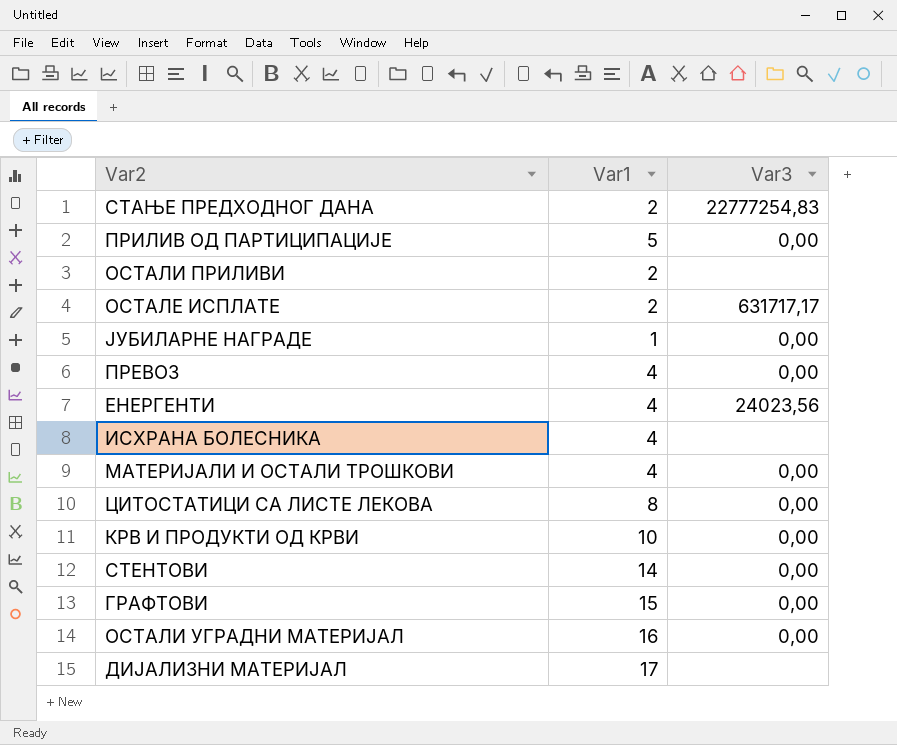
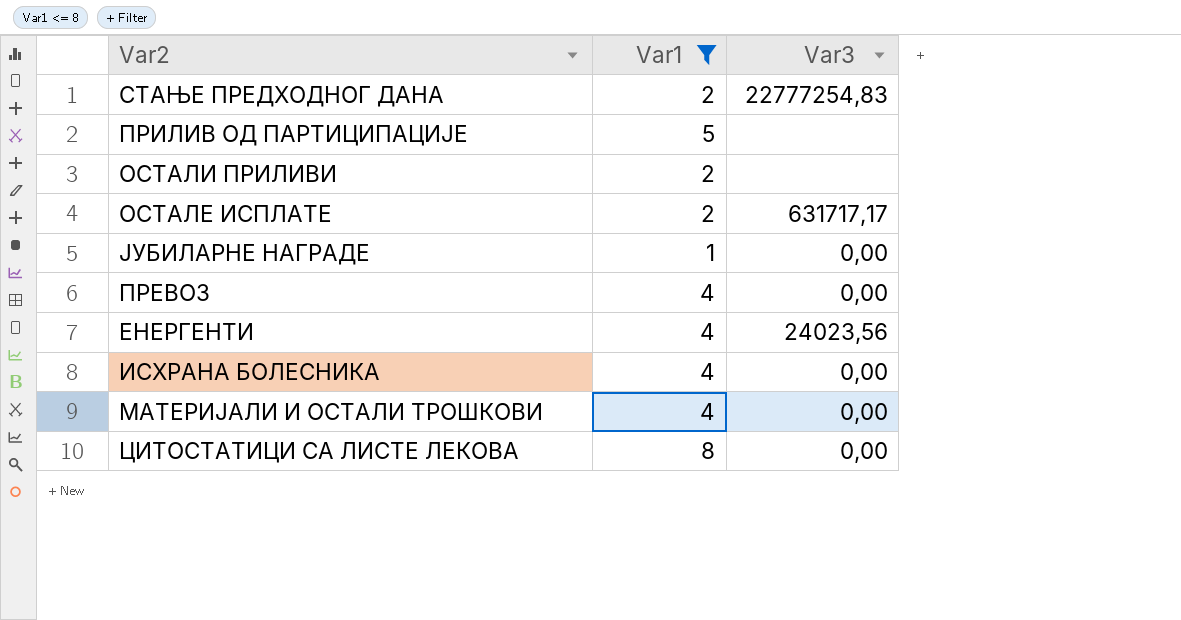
filter: none -> Var1 <= 8
ПРИЛИВ ОД ПАРТИЦИПАЦИЈЕ | Var3: 0,00 -> none
ИСХРАНА БОЛЕСНИКА | Var3: none -> 0,00

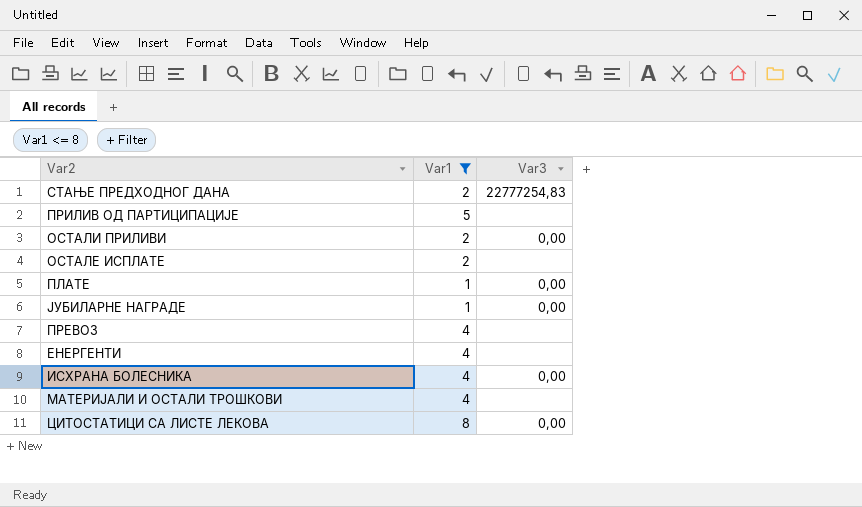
ОСТАЛИ ПРИЛИВИ | Var3: none -> 0,00
ОСТАЛЕ ИСПЛАТЕ | Var3: 631717,17 -> none
row ПЛАТЕ: none -> 1 | 0,00
ПРЕВОЗ | Var3: 0,00 -> none
ЕНЕРГЕНТИ | Var3: 24023,56 -> none
МАТЕРИЈАЛИ И ОСТАЛИ ТРОШКОВИ | Var3: 0,00 -> none

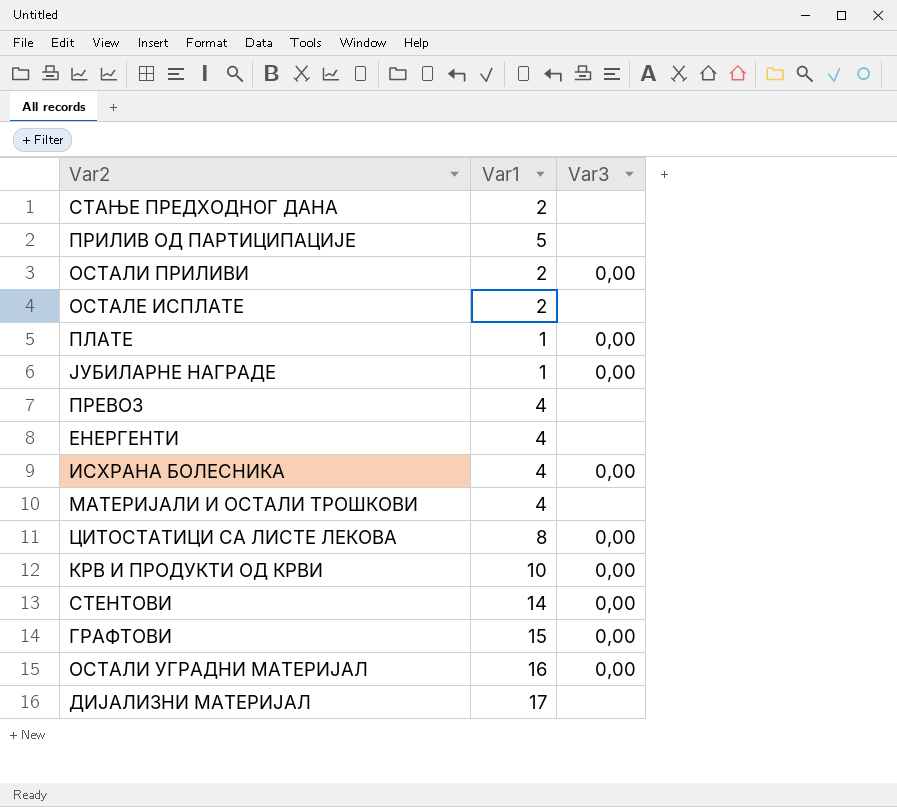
filter: Var1 <= 8 -> none
СТАЊЕ ПРЕДХОДНОГ ДАНА | Var3: 22777254,83 -> none

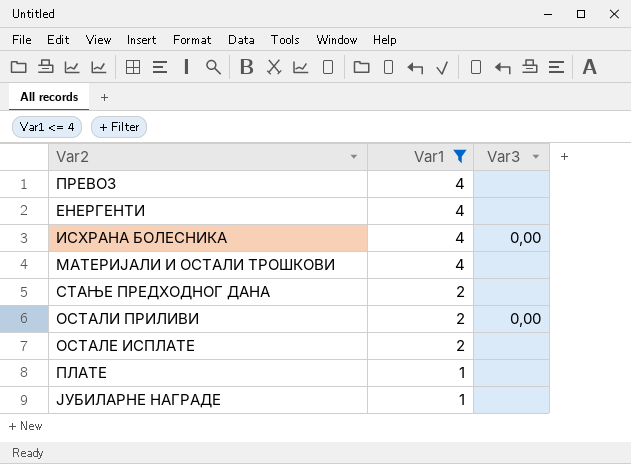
filter: none -> Var1 <= 4
row order: none -> Var1 descending
ПЛАТЕ | Var3: 0,00 -> none
ЈУБИЛАРНЕ НАГРАДЕ | Var3: 0,00 -> none

